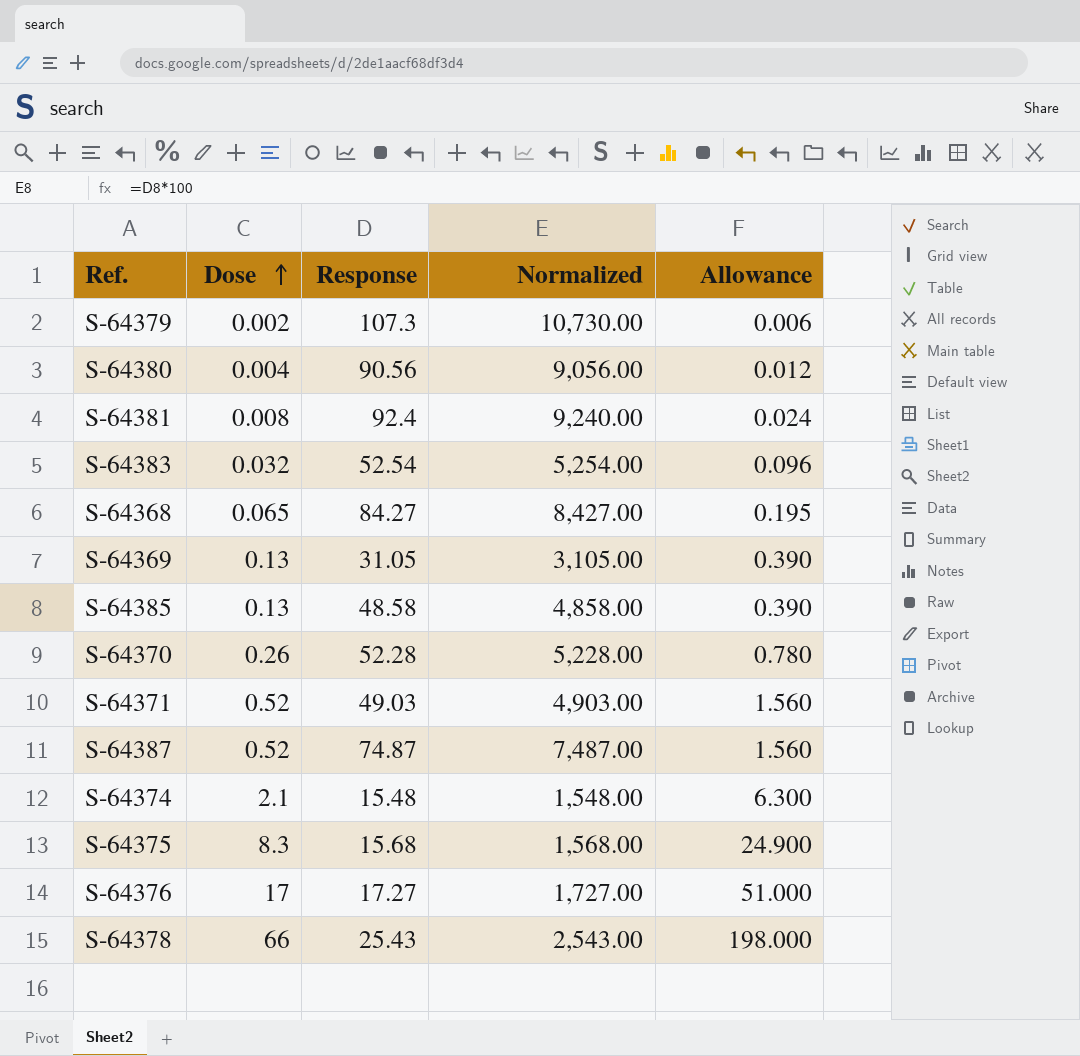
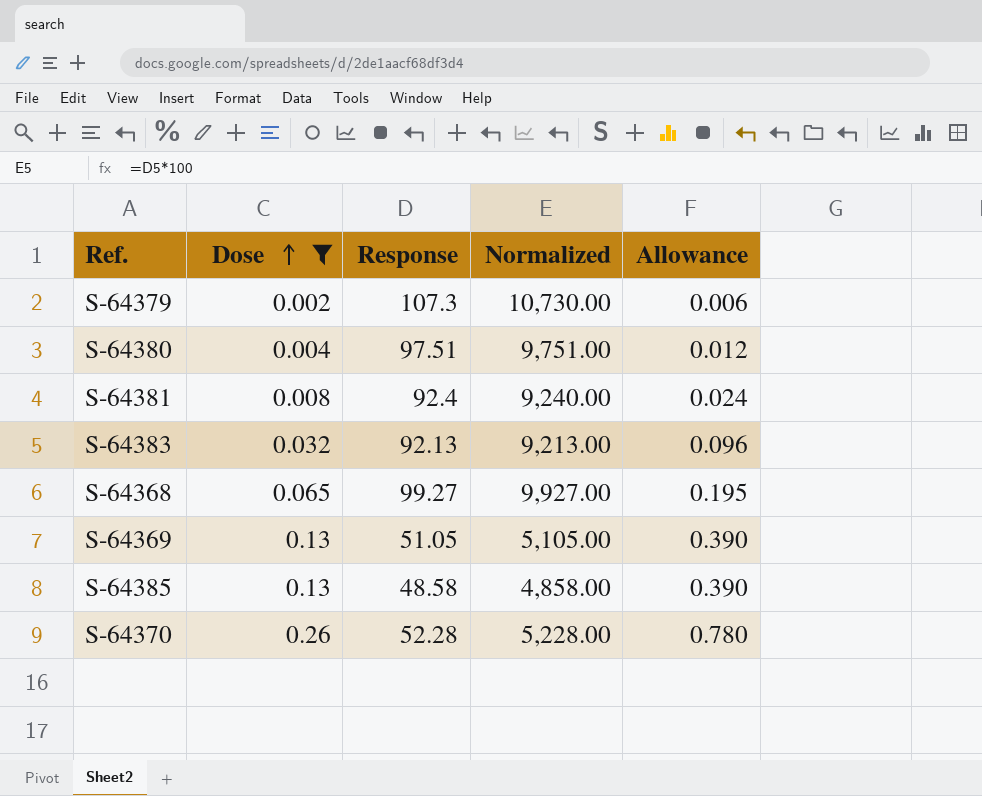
filter: none -> Dose <= 0.26
S-64380 | Response: 90.56 -> 97.51
S-64380 | Normalized: 9,056.00 -> 9,751.00
S-64383 | Response: 52.54 -> 92.13
S-64383 | Normalized: 5,254.00 -> 9,213.00
S-64368 | Response: 84.27 -> 99.27
S-64368 | Normalized: 8,427.00 -> 9,927.00
S-64369 | Response: 31.05 -> 51.05
S-64369 | Normalized: 3,105.00 -> 5,105.00

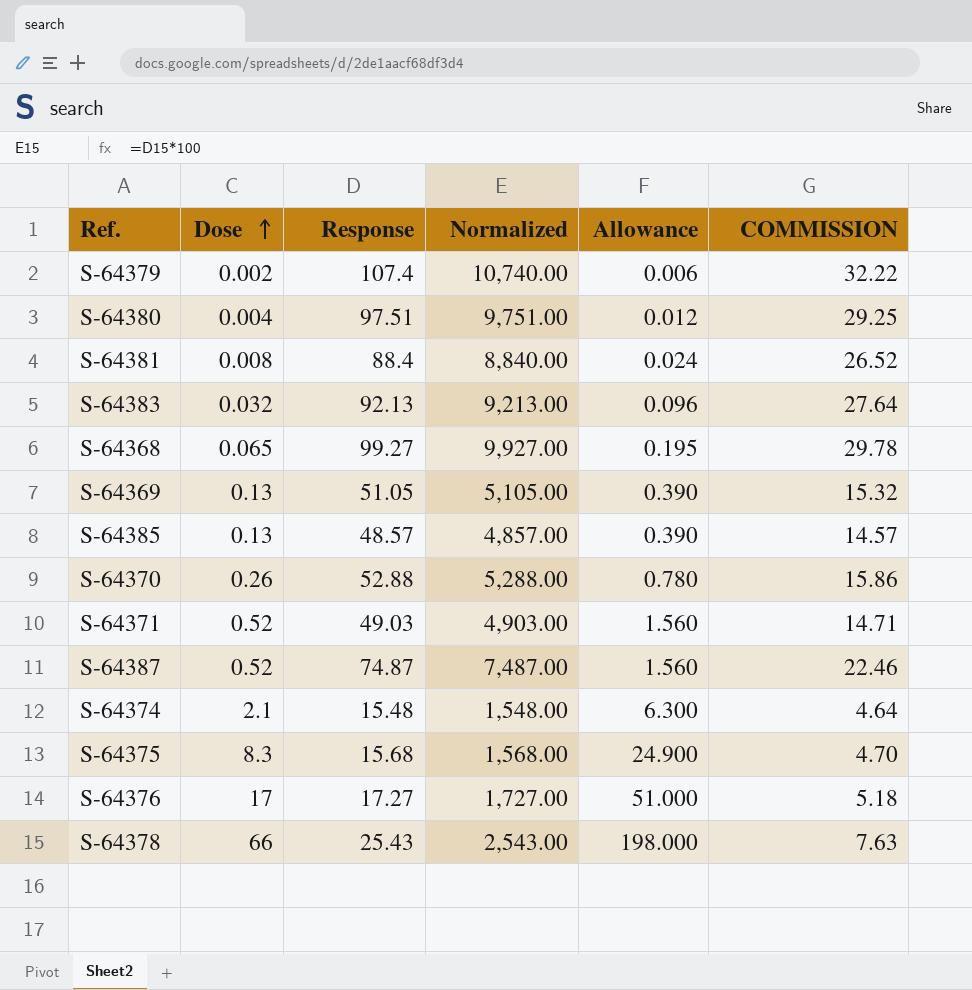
filter: Dose <= 0.26 -> none
column COMMISSION | formula: none -> [Response] * 0.3
S-64379 | Response: 107.3 -> 107.4
S-64379 | Normalized: 10,730.00 -> 10,740.00
S-64381 | Response: 92.4 -> 88.4
S-64381 | Normalized: 9,240.00 -> 8,840.00
S-64385 | Response: 48.58 -> 48.57
S-64385 | Normalized: 4,858.00 -> 4,857.00
S-64370 | Response: 52.28 -> 52.88
S-64370 | Normalized: 5,228.00 -> 5,288.00

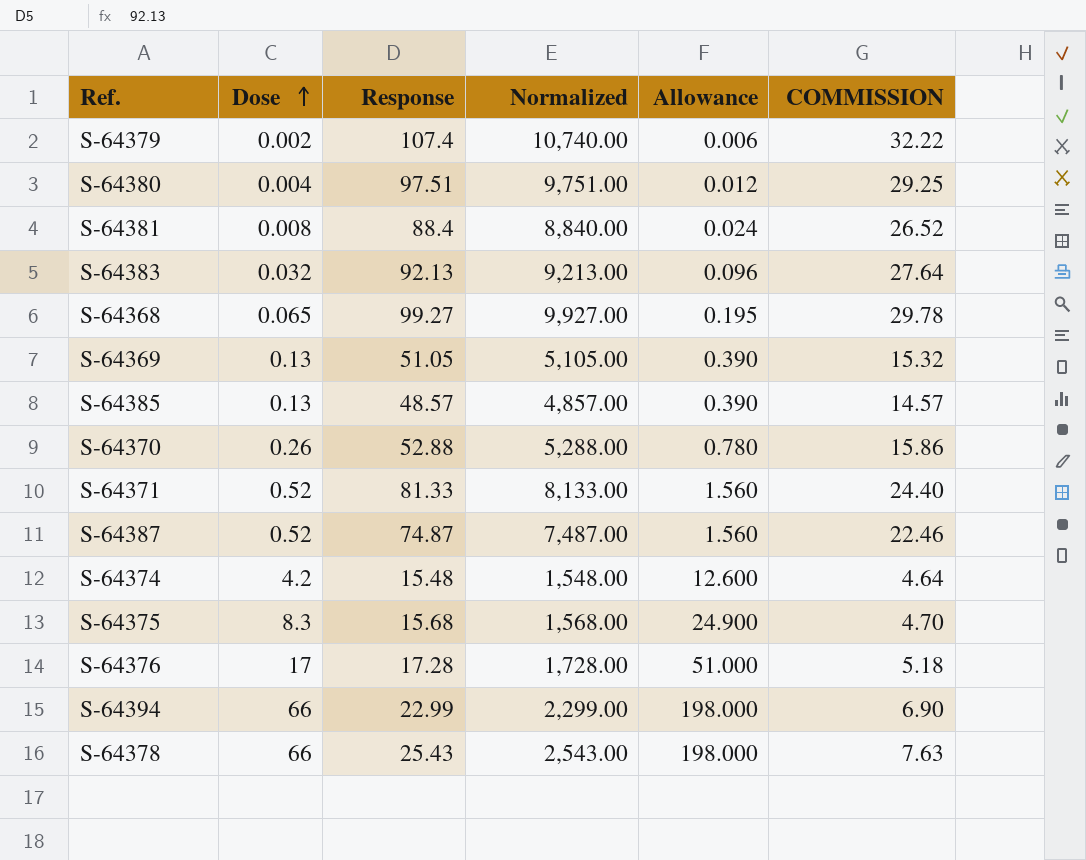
S-64371 | Response: 49.03 -> 81.33
S-64371 | Normalized: 4,903.00 -> 8,133.00
S-64371 | COMMISSION: 14.71 -> 24.40
S-64374 | Dose: 2.1 -> 4.2
S-64374 | Allowance: 6.300 -> 12.600
S-64376 | Response: 17.27 -> 17.28
S-64376 | Normalized: 1,727.00 -> 1,728.00
row S-64394: none -> 66 | 22.99 | 2,299.00 | 198.000 | 6.90

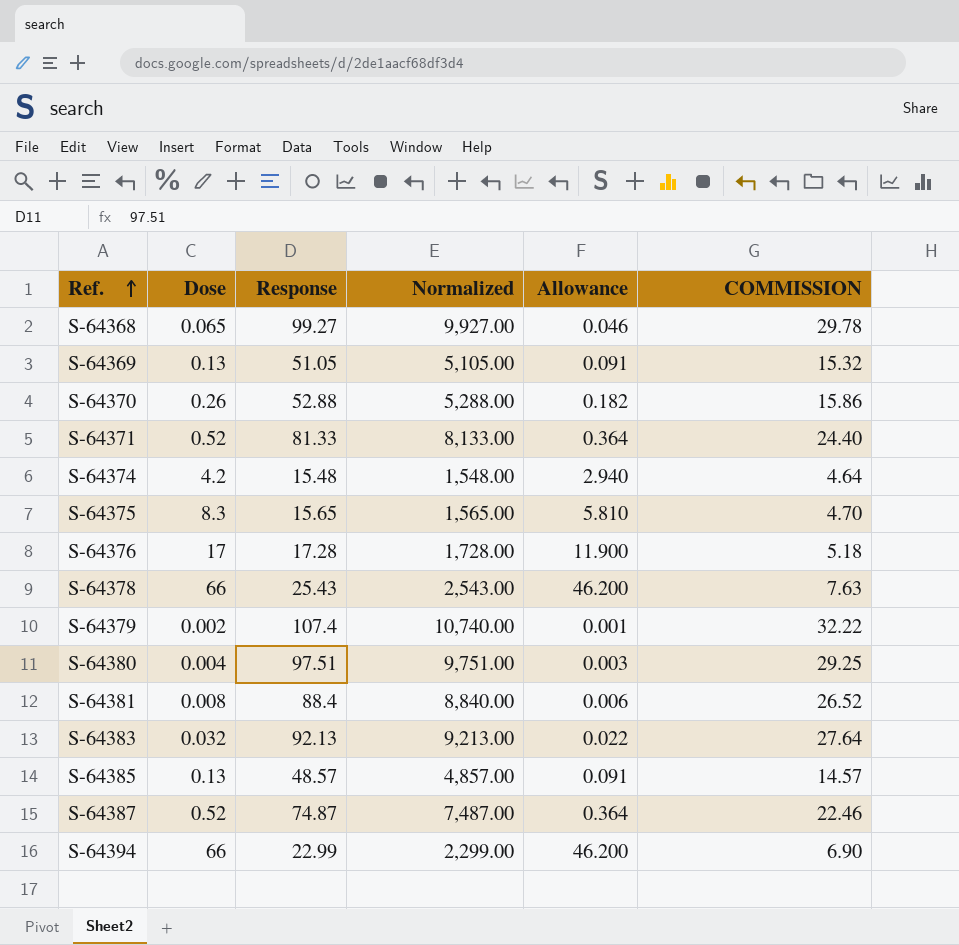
row order: Dose ascending -> Ref. ascending
column Allowance | formula: [Dose] * 3 -> [Dose] * 0.7
S-64375 | Response: 15.68 -> 15.65
S-64375 | Normalized: 1,568.00 -> 1,565.00

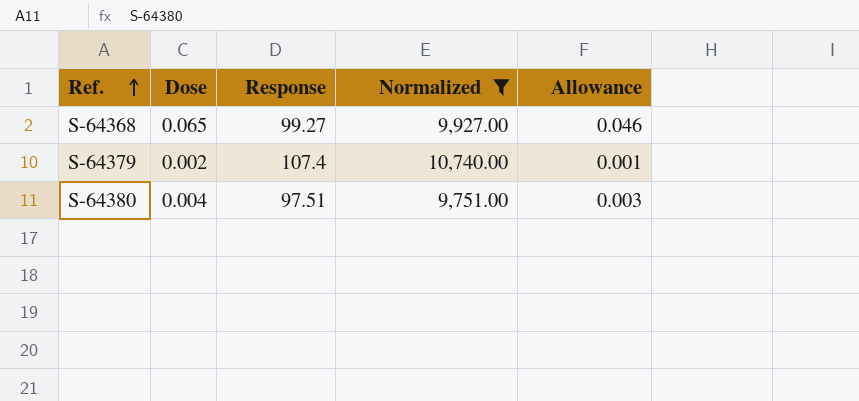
filter: none -> Normalized >= 9,751.00
column COMMISSION | formula: [Response] * 0.3 -> none

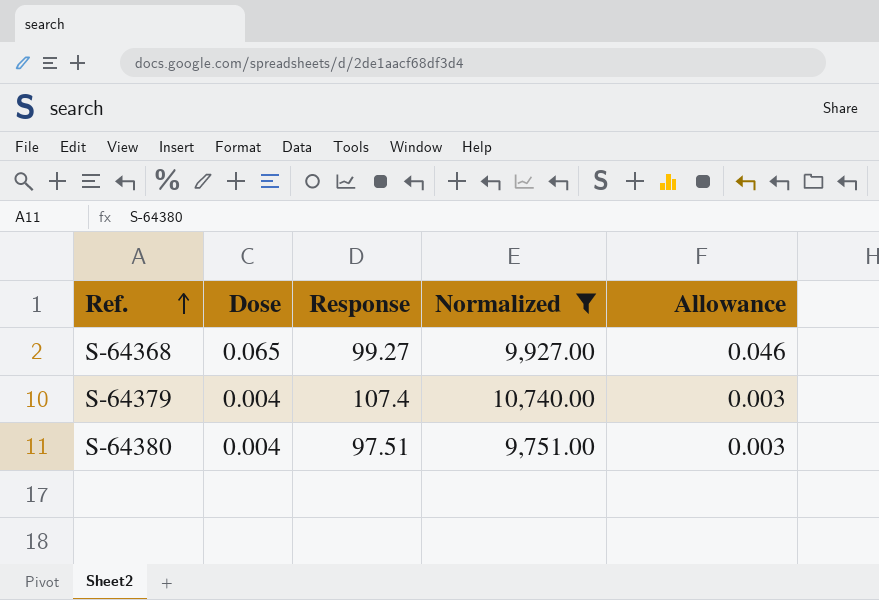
S-64379 | Dose: 0.002 -> 0.004
S-64379 | Allowance: 0.001 -> 0.003

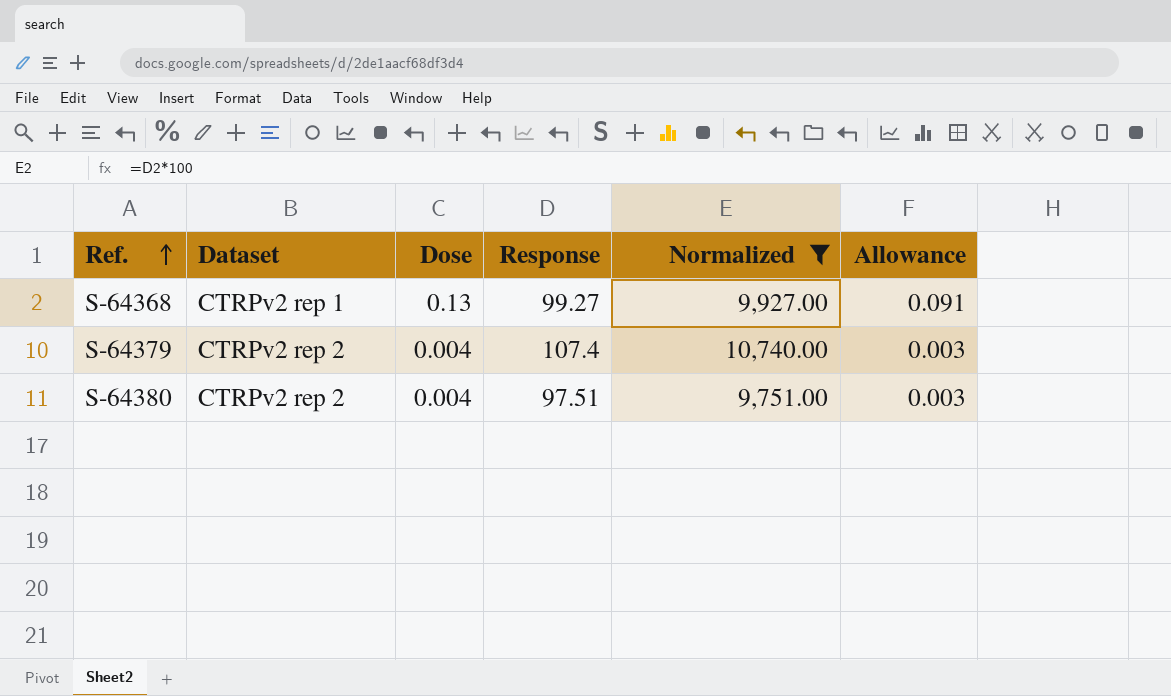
column Dataset | position: none -> 2
S-64368 | Dose: 0.065 -> 0.13
S-64368 | Allowance: 0.046 -> 0.091

